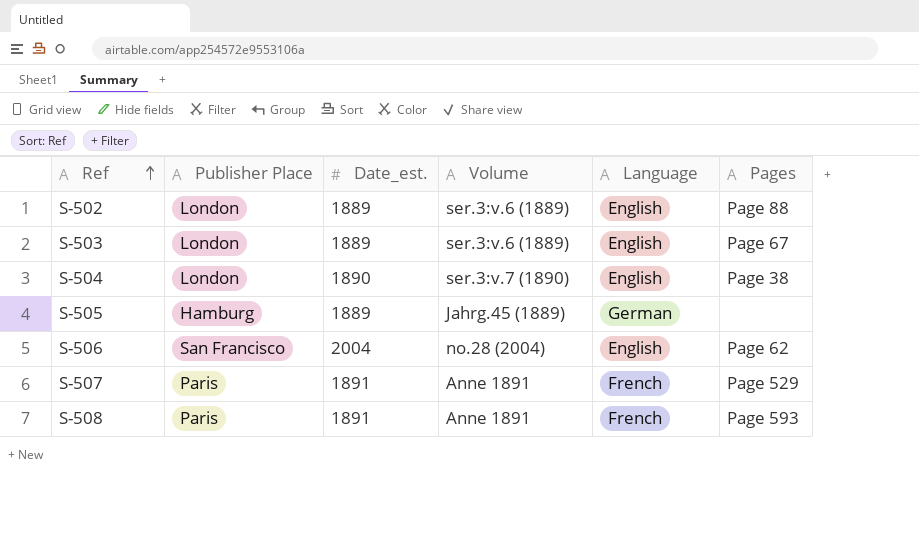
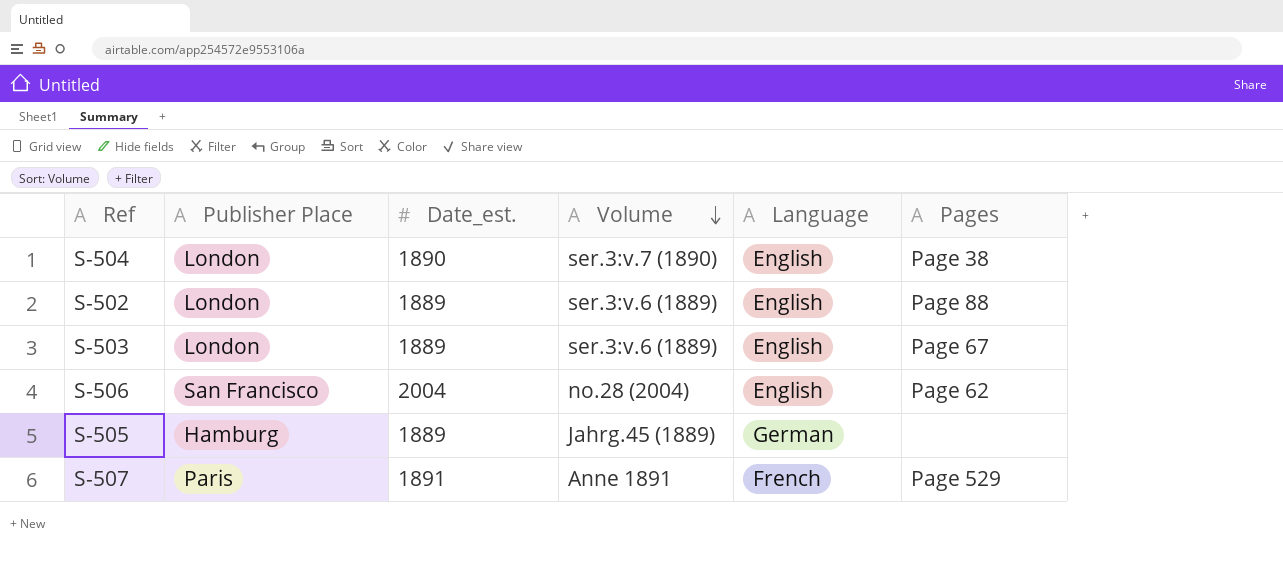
row order: Ref ascending -> Volume descending
row S-508: Paris | 1891 | Anne 1891 | French | Page 593 -> none

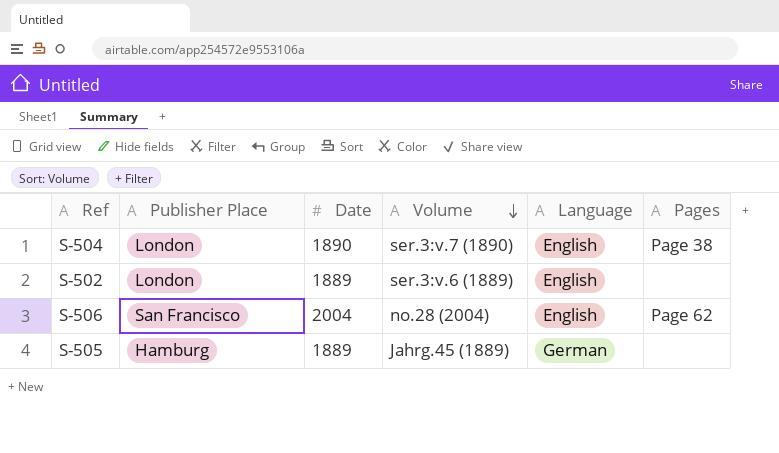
column name: Date_est. -> Date
row S-503: London | 1889 | ser.3:v.6 (1889) | English | Page 67 -> none
row S-507: Paris | 1891 | Anne 1891 | French | Page 529 -> none
S-502 | Pages: Page 88 -> none

